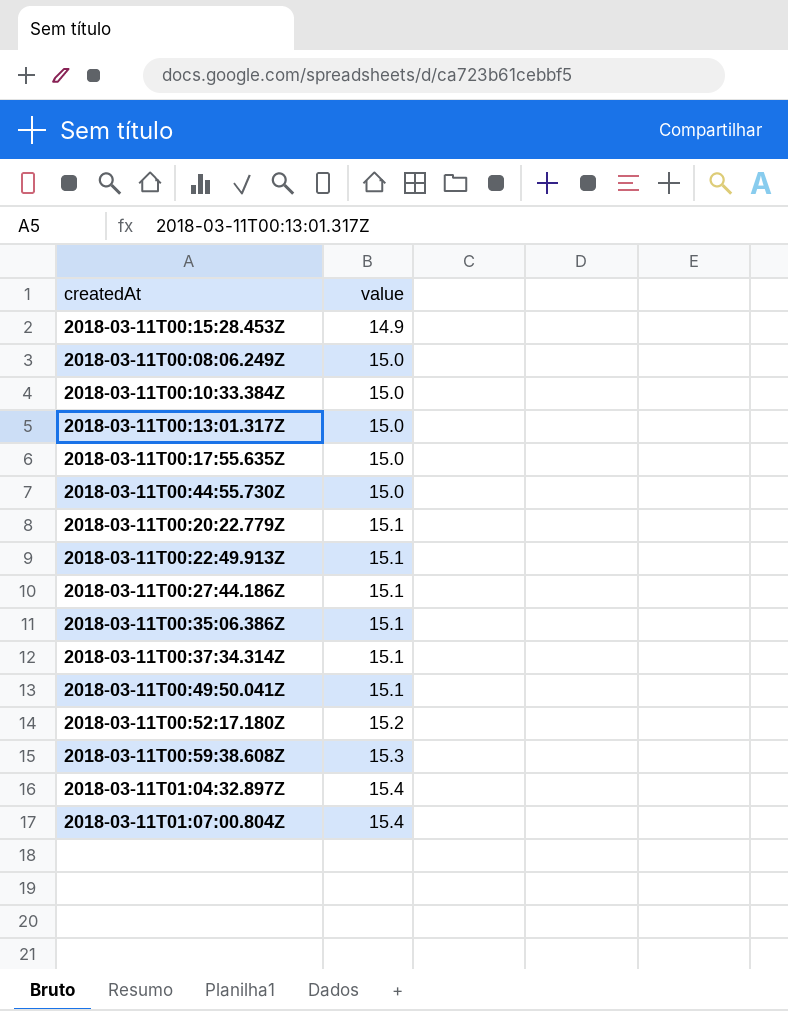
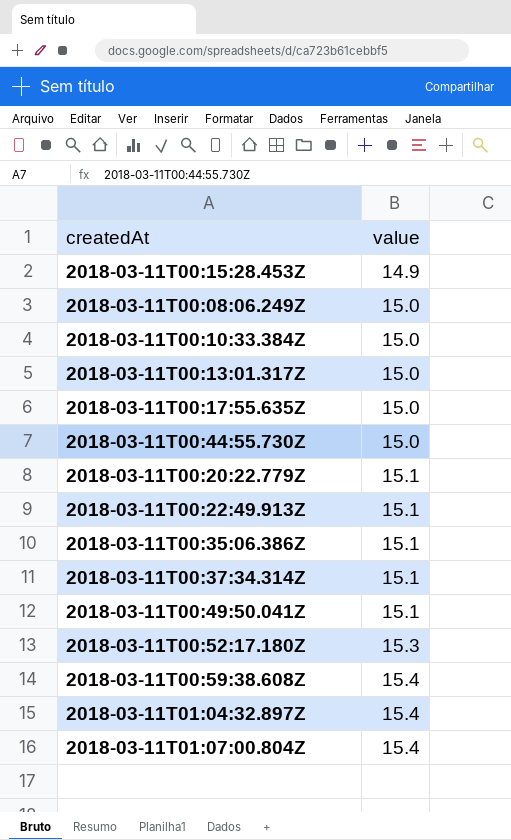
row 2018-03-11T00:27:44.186Z: 15.1 -> none
2018-03-11T00:52:17.180Z | value: 15.2 -> 15.3
2018-03-11T00:59:38.608Z | value: 15.3 -> 15.4

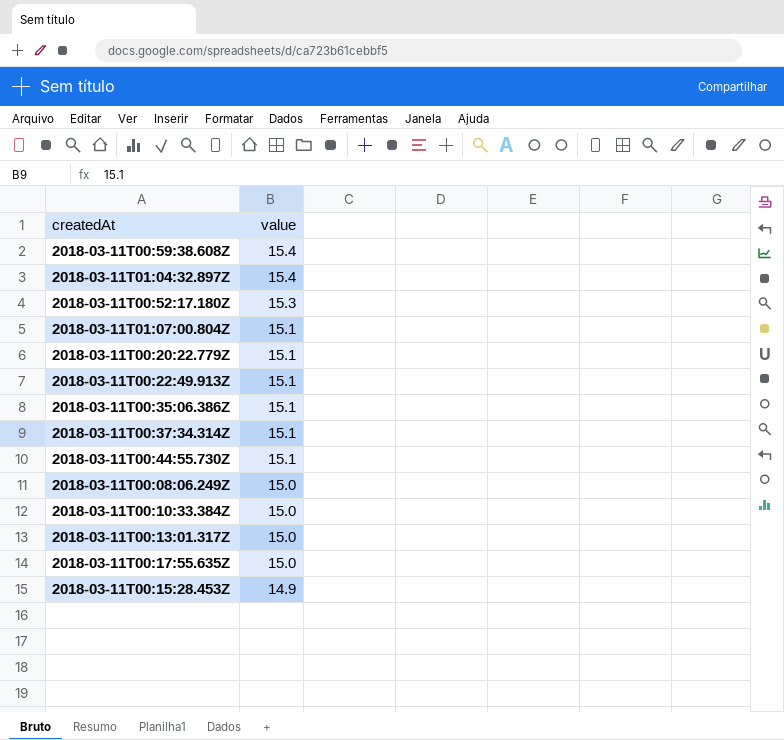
row order: value ascending -> value descending
row 2018-03-11T00:49:50.041Z: 15.1 -> none
2018-03-11T01:07:00.804Z | value: 15.4 -> 15.1
2018-03-11T00:44:55.730Z | value: 15.0 -> 15.1

